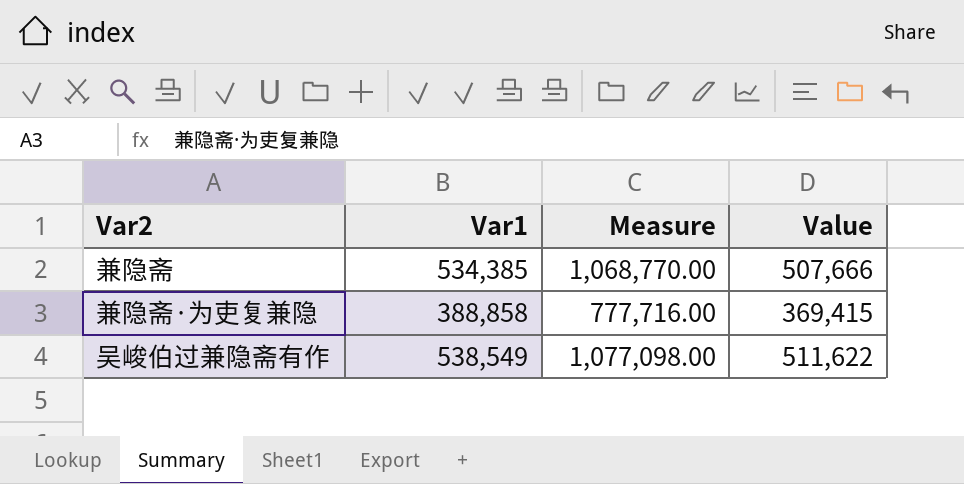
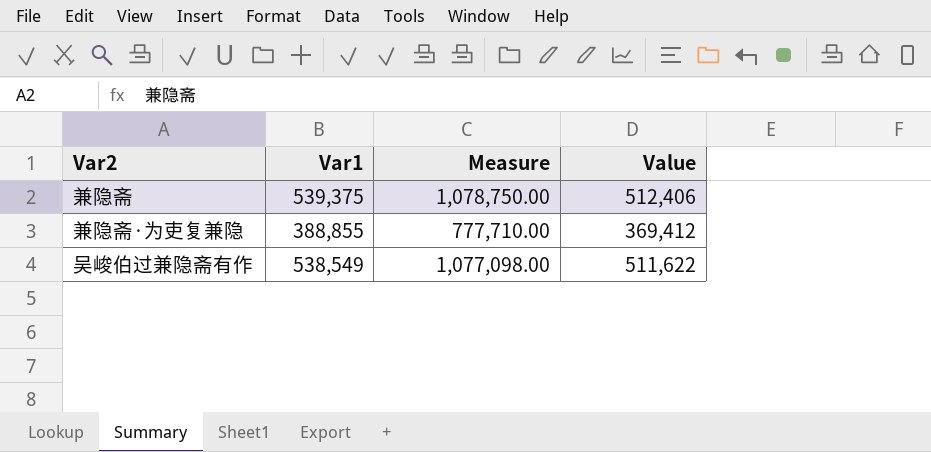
兼隐斋 | Var1: 534,385 -> 539,375
兼隐斋 | Measure: 1,068,770.00 -> 1,078,750.00
兼隐斋 | Value: 507,666 -> 512,406
兼隐斋·为吏复兼隐 | Var1: 388,858 -> 388,855
兼隐斋·为吏复兼隐 | Measure: 777,716.00 -> 777,710.00
兼隐斋·为吏复兼隐 | Value: 369,415 -> 369,412

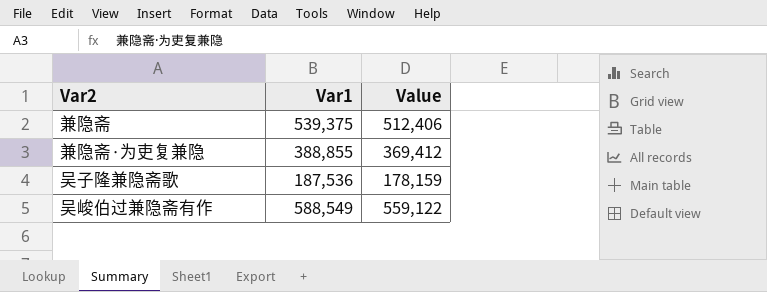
column Measure | formula: [Var1] * 2 -> none
row 吴子隆兼隐斋歌: none -> 187,536 | 178,159
吴峻伯过兼隐斋有作 | Var1: 538,549 -> 588,549
吴峻伯过兼隐斋有作 | Value: 511,622 -> 559,122

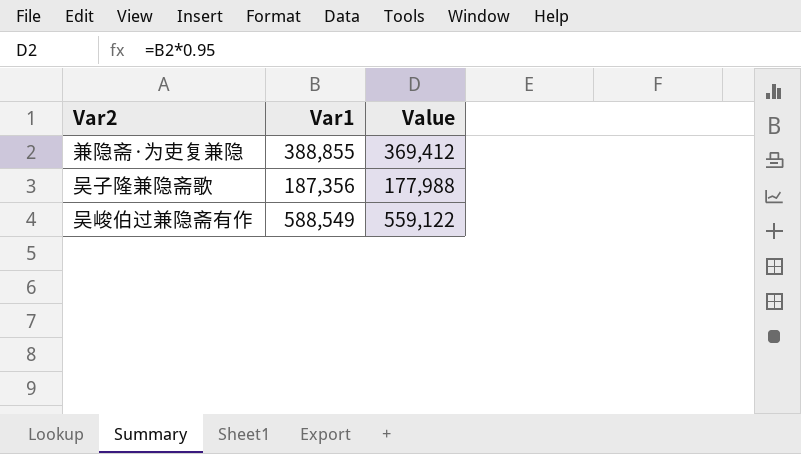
row 兼隐斋: 539,375 | 512,406 -> none
吴子隆兼隐斋歌 | Var1: 187,536 -> 187,356
吴子隆兼隐斋歌 | Value: 178,159 -> 177,988

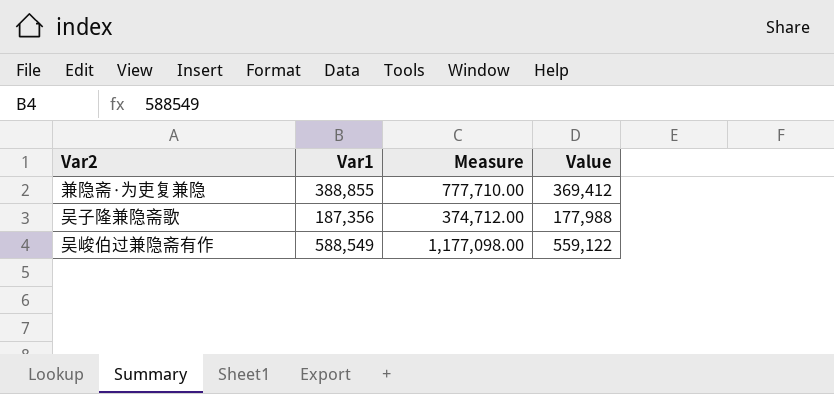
column Measure | formula: none -> [Var1] * 2

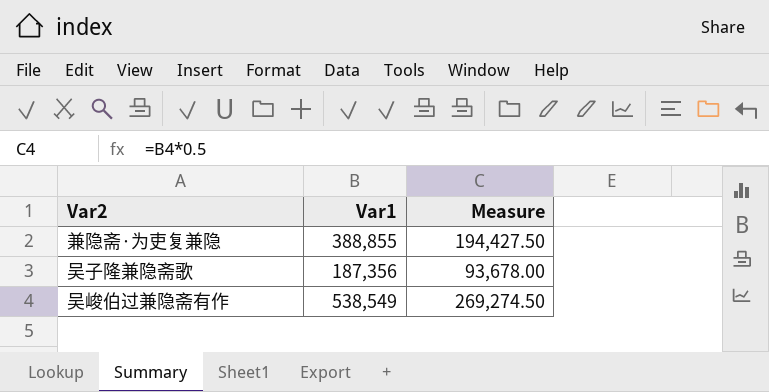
column Value | formula: [Var1] * 0.95 -> none
column Measure | formula: [Var1] * 2 -> [Var1] * 0.5
吴峻伯过兼隐斋有作 | Var1: 588,549 -> 538,549

